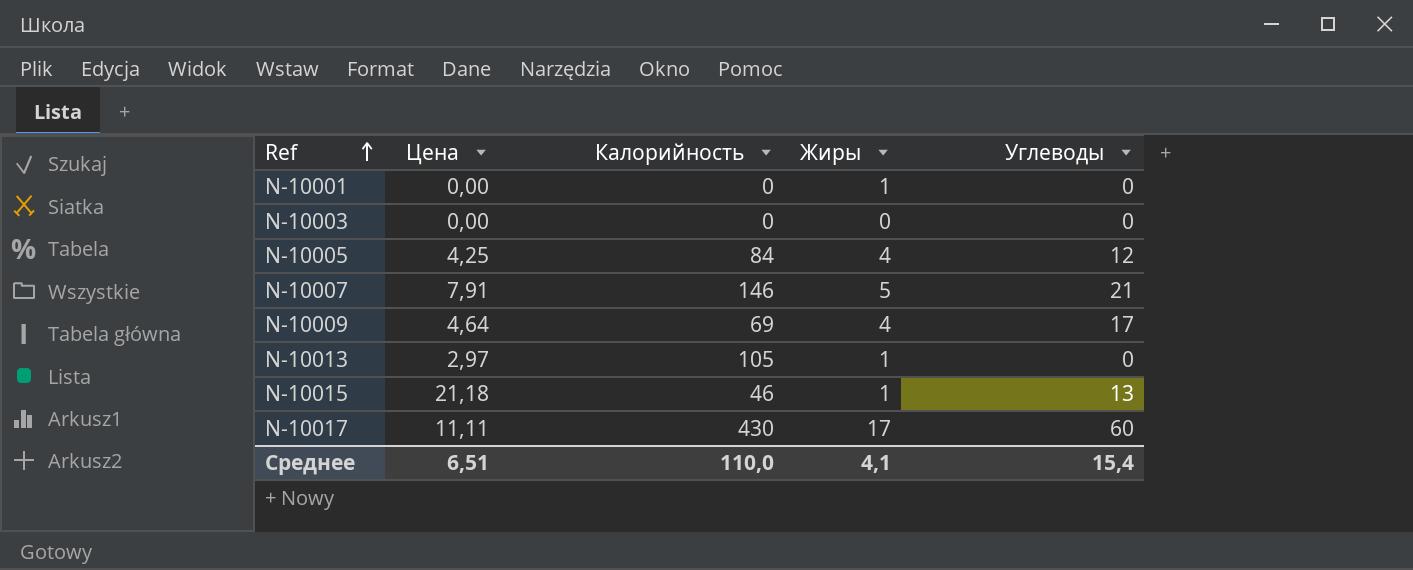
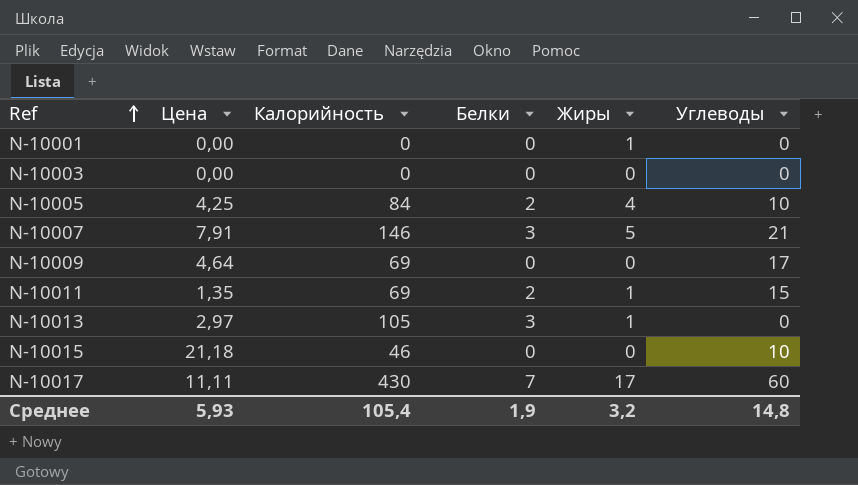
column Белки | position: none -> 4
N-10005 | Углеводы: 12 -> 10
N-10009 | Жиры: 4 -> 0
row N-10011: none -> 1,35 | 69 | 2 | 1 | 15
N-10015 | Жиры: 1 -> 0
N-10015 | Углеводы: 13 -> 10
Среднее | Цена: 6,51 -> 5,93
Среднее | Калорийность: 110,0 -> 105,4
Среднее | Жиры: 4,1 -> 3,2
Среднее | Углеводы: 15,4 -> 14,8

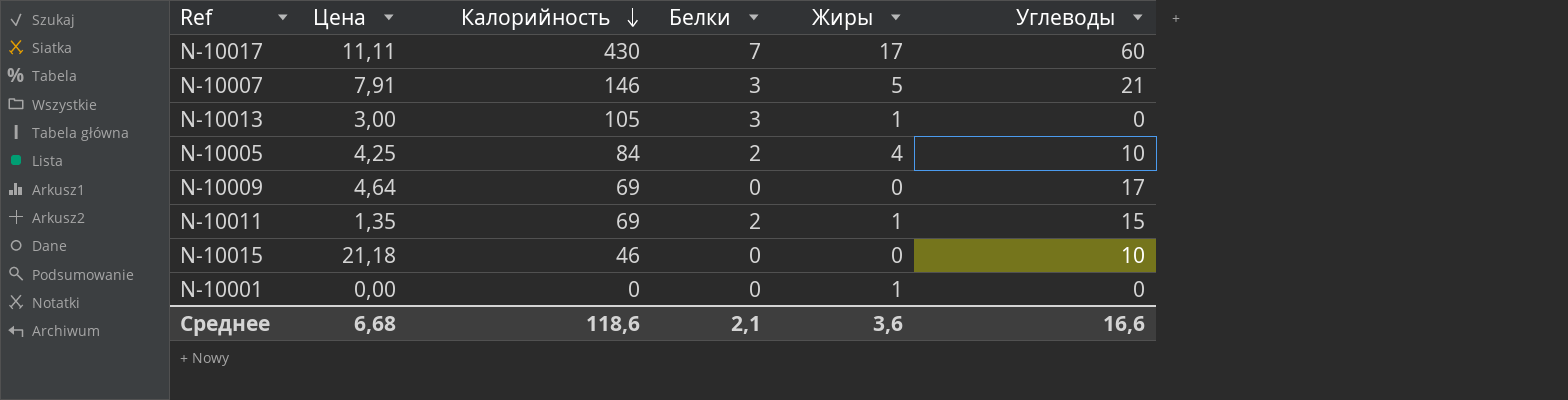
row order: Ref ascending -> Калорийность descending
row N-10003: 0,00 | 0 | 0 | 0 | 0 -> none
N-10013 | Цена: 2,97 -> 3,00
Среднее | Цена: 5,93 -> 6,68
Среднее | Калорийность: 105,4 -> 118,6
Среднее | Белки: 1,9 -> 2,1
Среднее | Жиры: 3,2 -> 3,6
Среднее | Углеводы: 14,8 -> 16,6

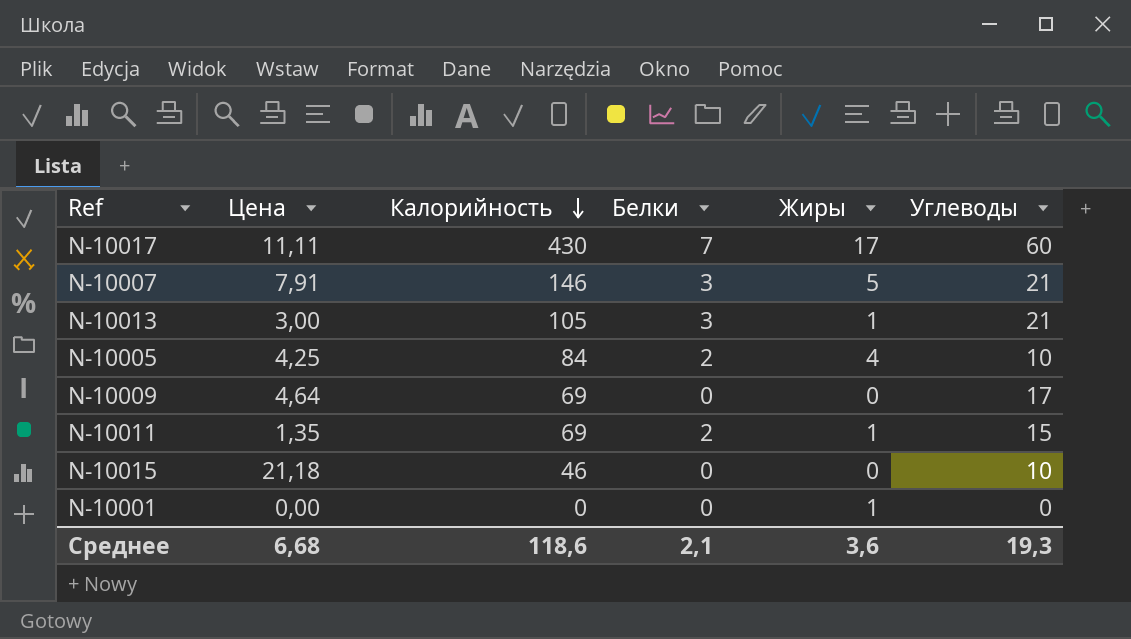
N-10013 | Углеводы: 0 -> 21
Среднее | Углеводы: 16,6 -> 19,3

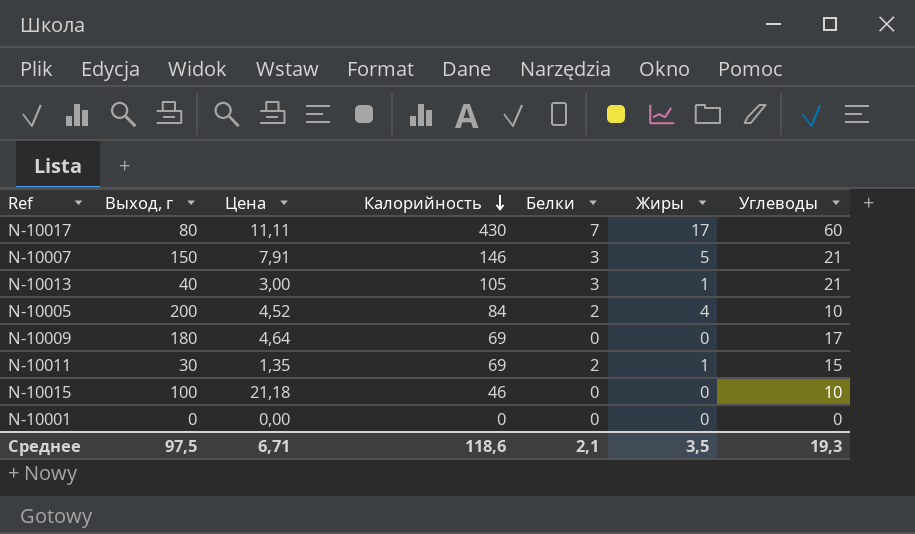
column Выход, г | position: none -> 2
N-10005 | Цена: 4,25 -> 4,52
N-10001 | Жиры: 1 -> 0
Среднее | Цена: 6,68 -> 6,71
Среднее | Жиры: 3,6 -> 3,5

